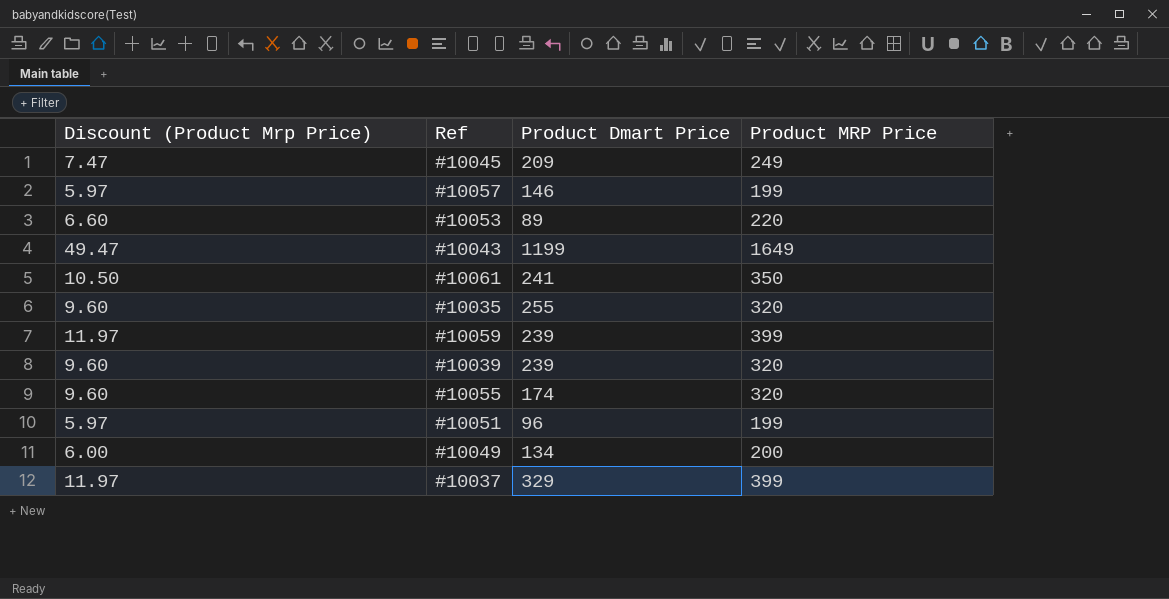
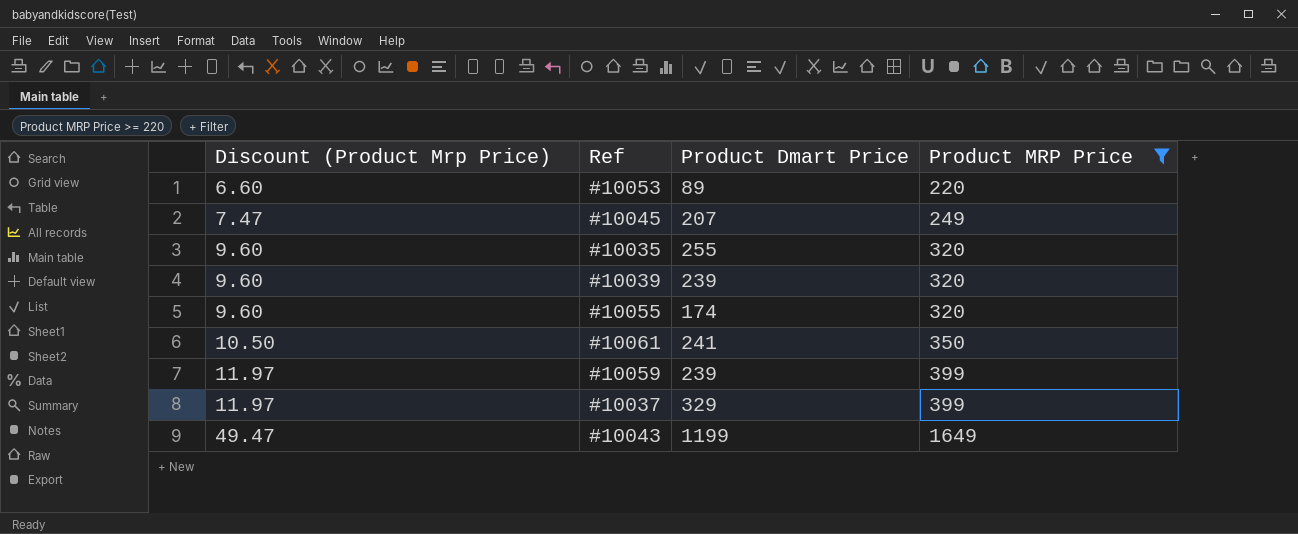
filter: none -> Product MRP Price >= 220
row order: none -> Discount (Product Mrp Price) ascending
#10045 | Product Dmart Price: 209 -> 207

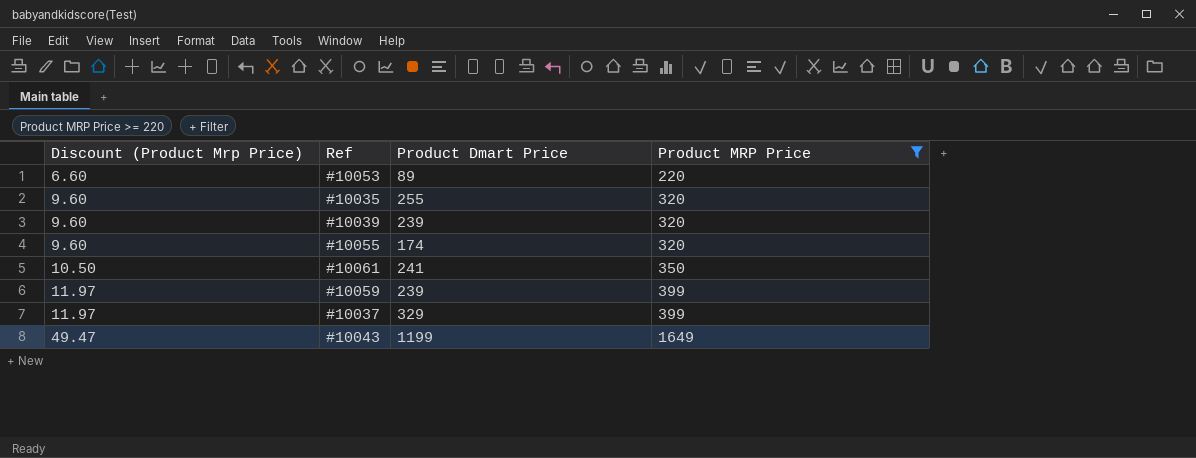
row #10045: 7.47 | 207 | 249 -> none

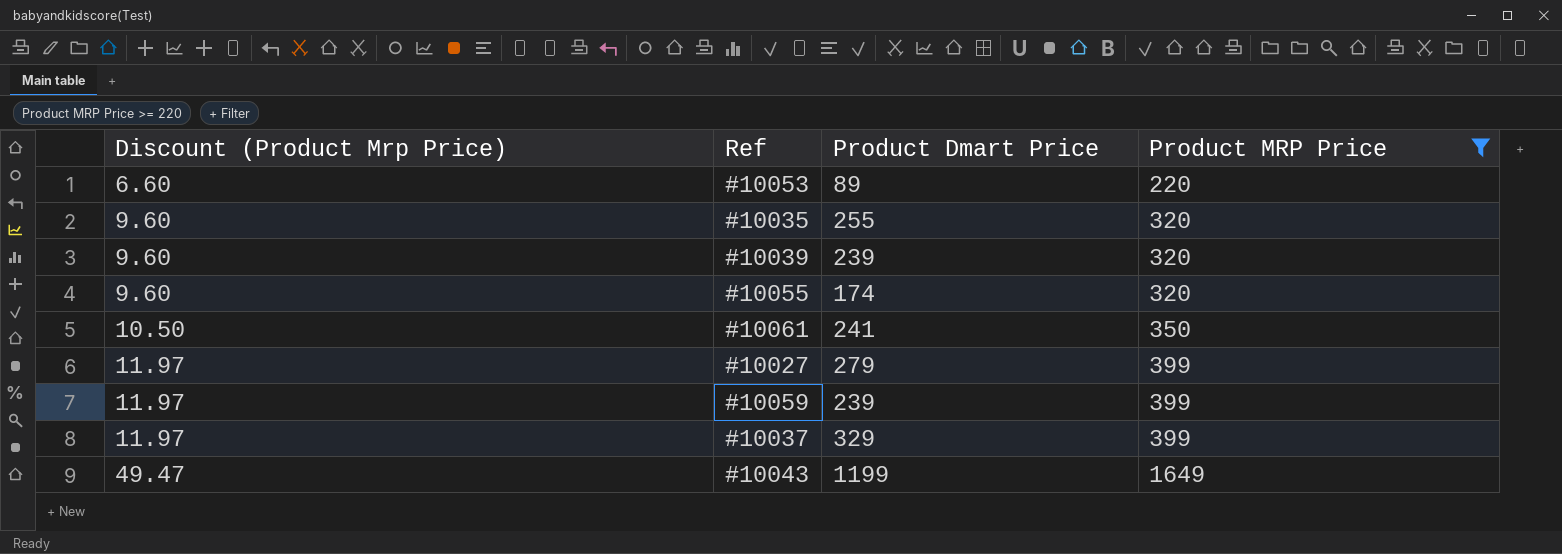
row #10027: none -> 11.97 | 279 | 399

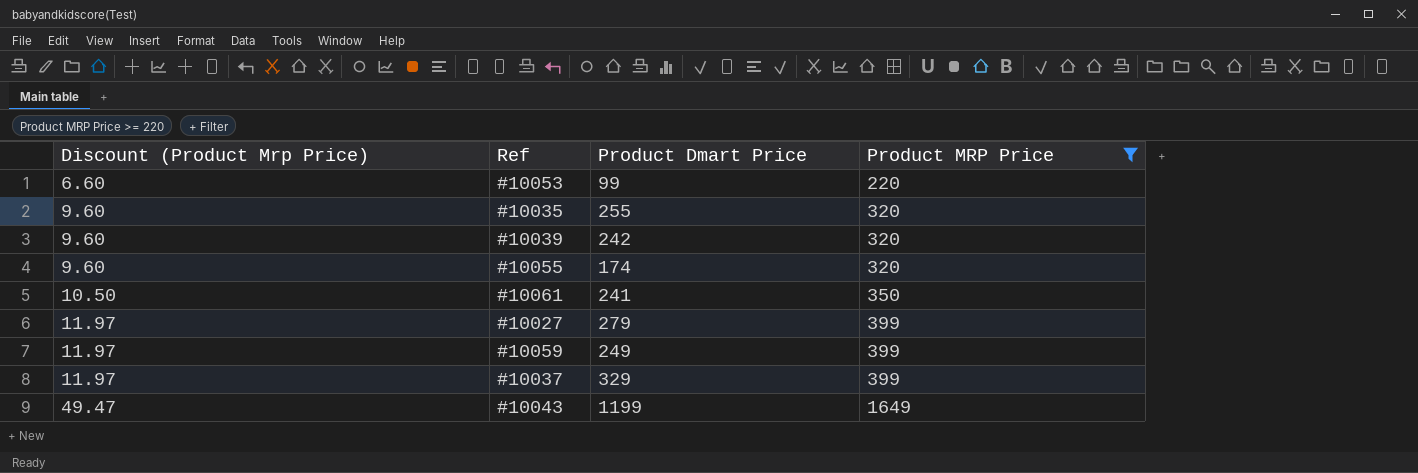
#10053 | Product Dmart Price: 89 -> 99
#10039 | Product Dmart Price: 239 -> 242
#10059 | Product Dmart Price: 239 -> 249

